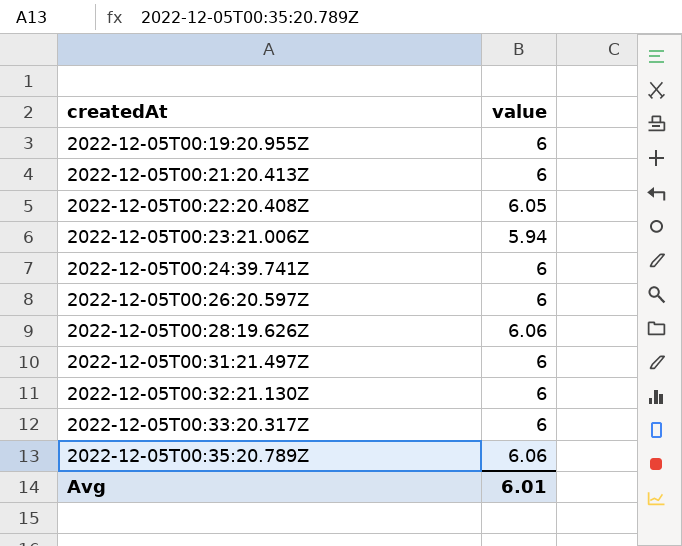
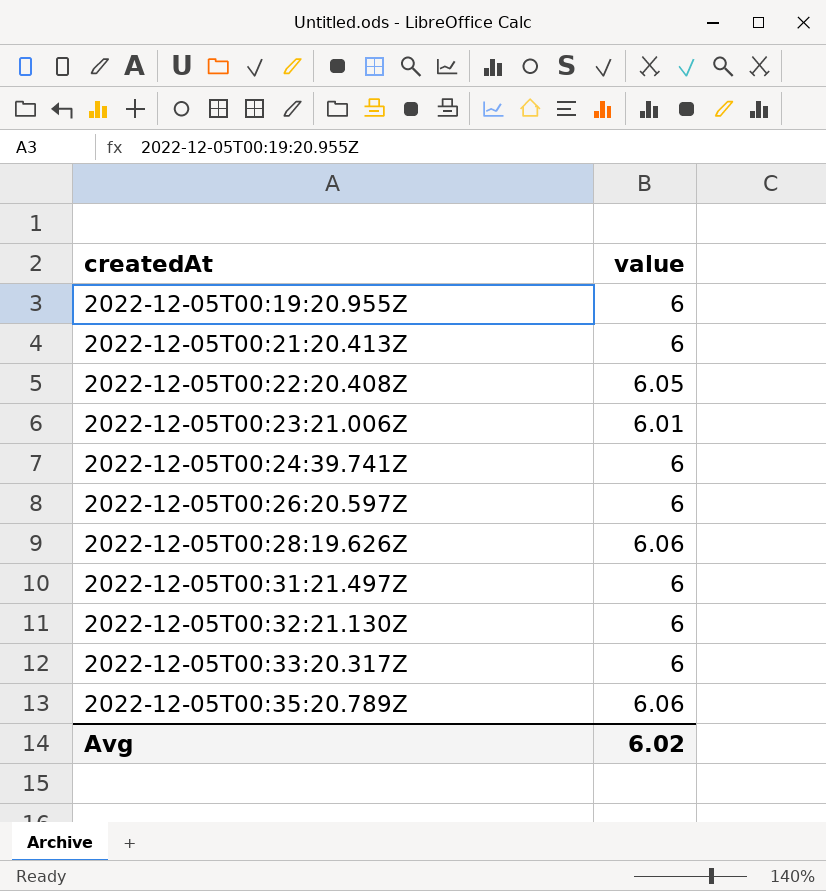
2022-12-05T00:23:21.006Z | value: 5.94 -> 6.01
Avg | value: 6.01 -> 6.02

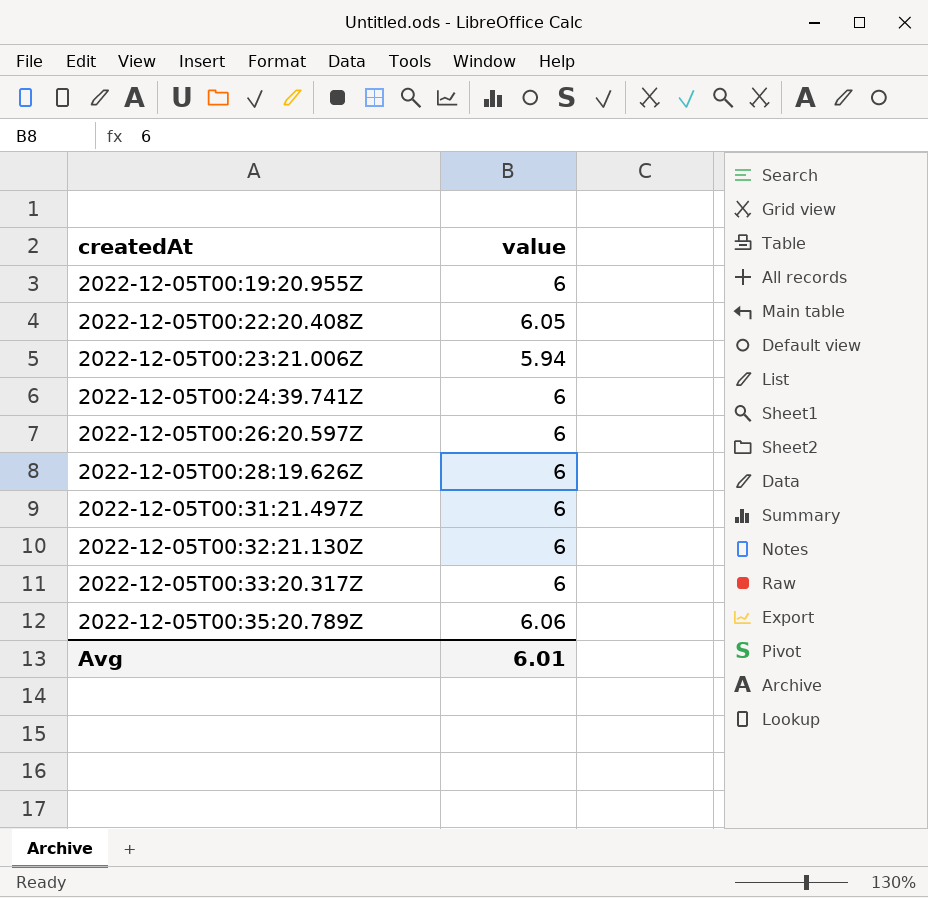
row 2022-12-05T00:21:20.413Z: 6 -> none
2022-12-05T00:23:21.006Z | value: 6.01 -> 5.94
2022-12-05T00:28:19.626Z | value: 6.06 -> 6
Avg | value: 6.02 -> 6.01

